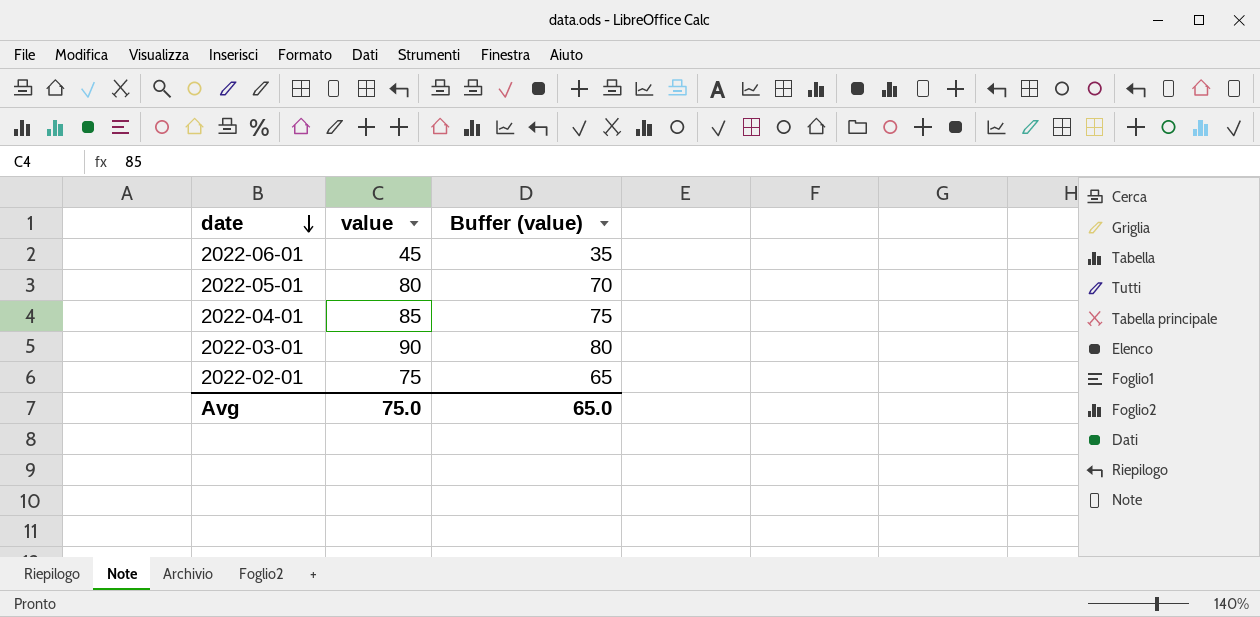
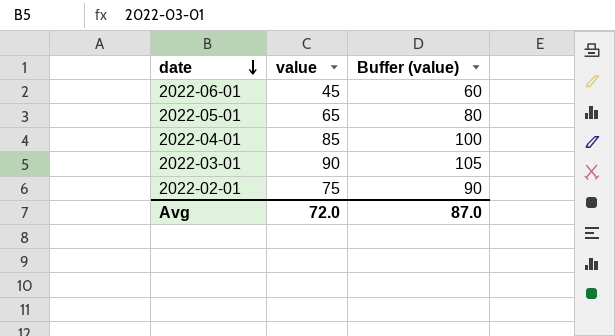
column Buffer (value) | formula: [value] - 10 -> [value] + 15
2022-05-01 | value: 80 -> 65
Avg | value: 75.0 -> 72.0
Avg | Buffer (value): 65.0 -> 87.0

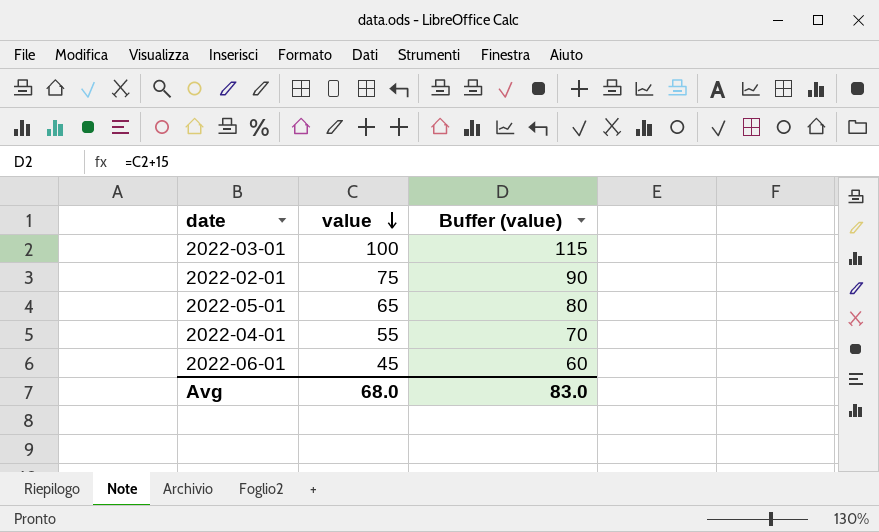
row order: date descending -> value descending
2022-03-01 | value: 90 -> 100
2022-03-01 | Buffer (value): 105 -> 115
2022-04-01 | value: 85 -> 55
2022-04-01 | Buffer (value): 100 -> 70
Avg | value: 72.0 -> 68.0
Avg | Buffer (value): 87.0 -> 83.0

